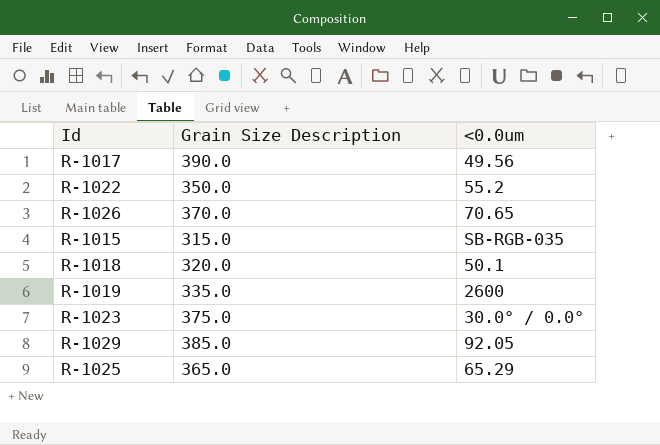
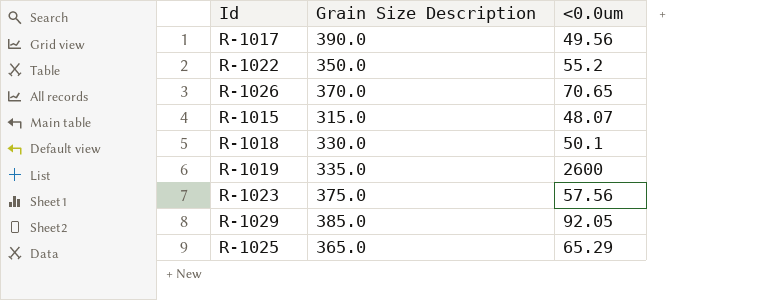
R-1015 | <0.0um: SB-RGB-035 -> 48.07
R-1018 | Grain Size Description: 320.0 -> 330.0
R-1023 | <0.0um: 30.0° / 0.0° -> 57.56

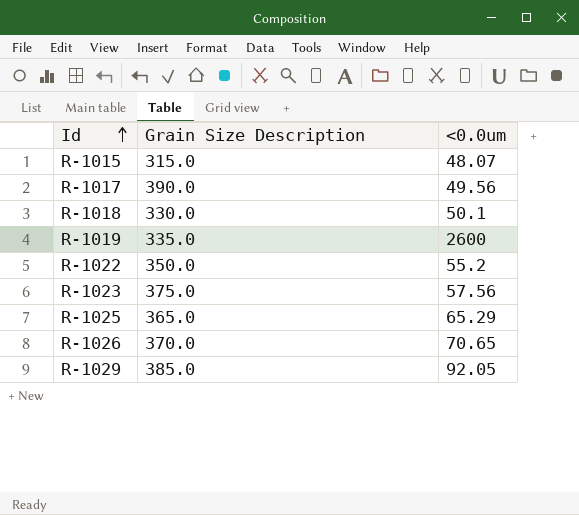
row order: none -> Id ascending

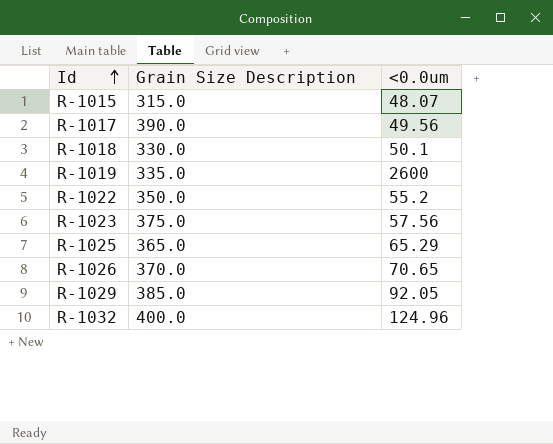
row R-1032: none -> 400.0 | 124.96

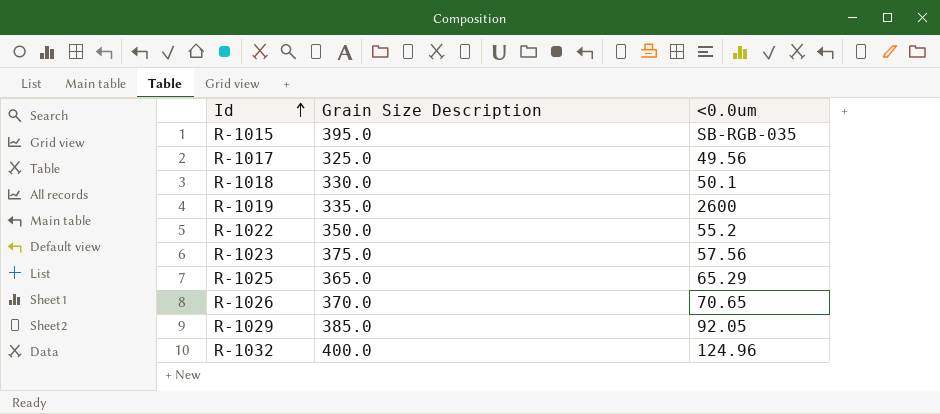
R-1015 | Grain Size Description: 315.0 -> 395.0
R-1015 | <0.0um: 48.07 -> SB-RGB-035
R-1017 | Grain Size Description: 390.0 -> 325.0

